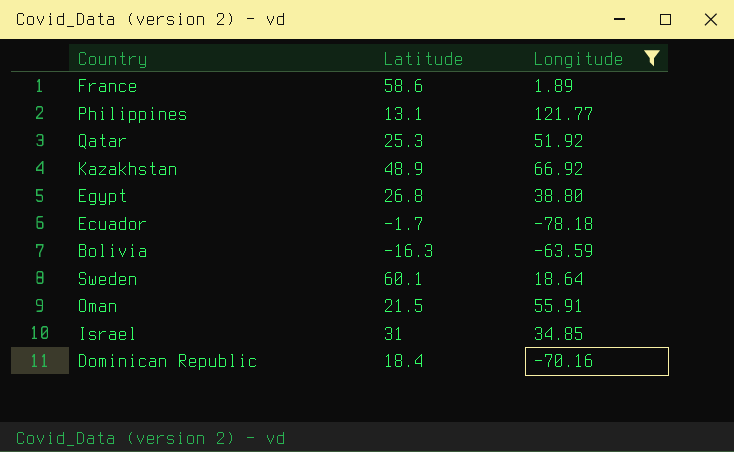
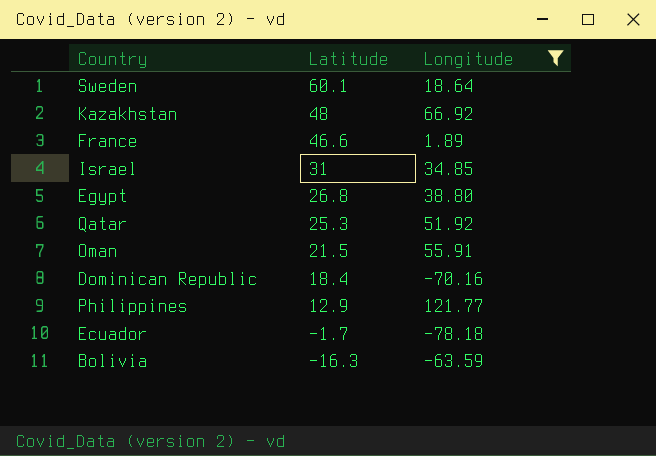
row order: none -> Latitude descending
Kazakhstan | Latitude: 48.9 -> 48
France | Latitude: 58.6 -> 46.6
Philippines | Latitude: 13.1 -> 12.9

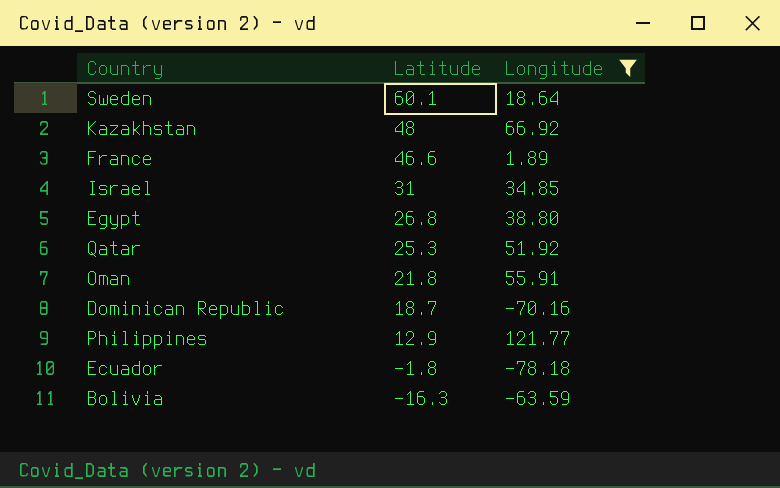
Oman | Latitude: 21.5 -> 21.8
Dominican Republic | Latitude: 18.4 -> 18.7
Ecuador | Latitude: -1.7 -> -1.8

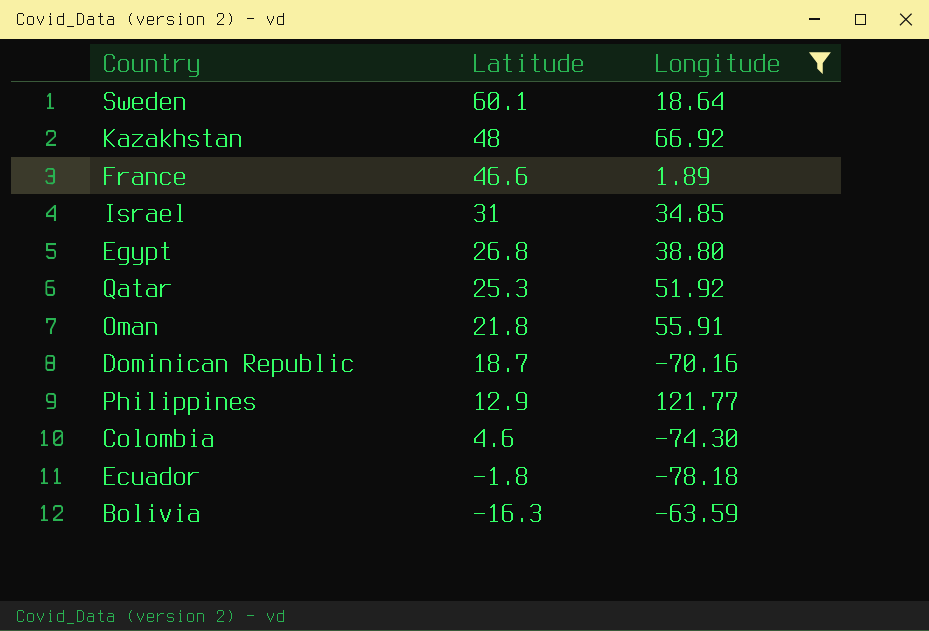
row Colombia: none -> 4.6 | -74.30

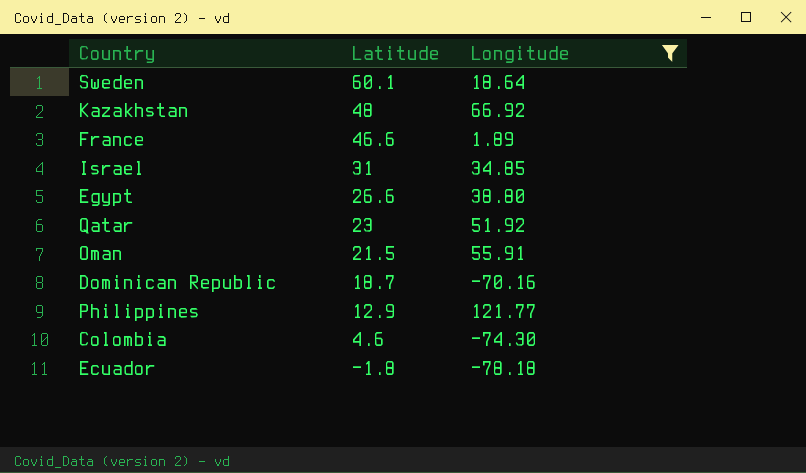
row Bolivia: -16.3 | -63.59 -> none
Egypt | Latitude: 26.8 -> 26.6
Qatar | Latitude: 25.3 -> 23
Oman | Latitude: 21.8 -> 21.5

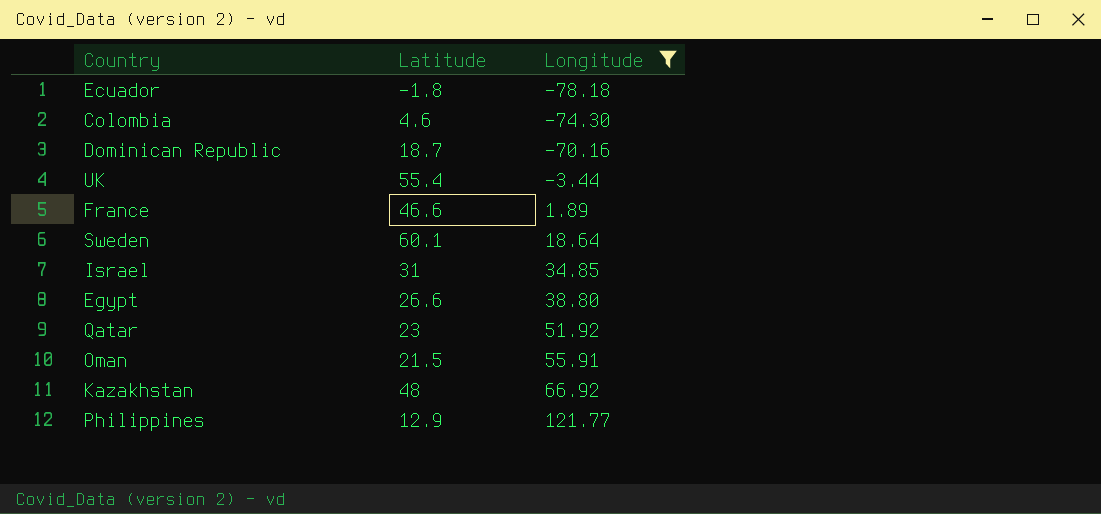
row order: Latitude descending -> Longitude ascending
row UK: none -> 55.4 | -3.44

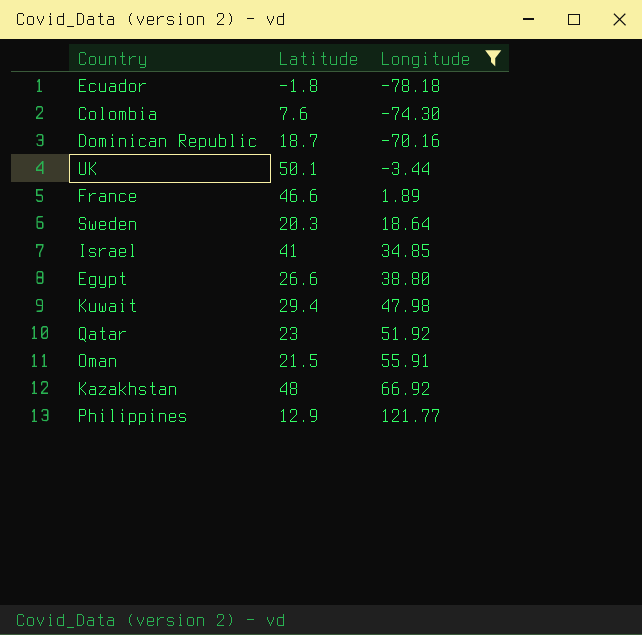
Colombia | Latitude: 4.6 -> 7.6
UK | Latitude: 55.4 -> 50.1
Sweden | Latitude: 60.1 -> 20.3
Israel | Latitude: 31 -> 41
row Kuwait: none -> 29.4 | 47.98

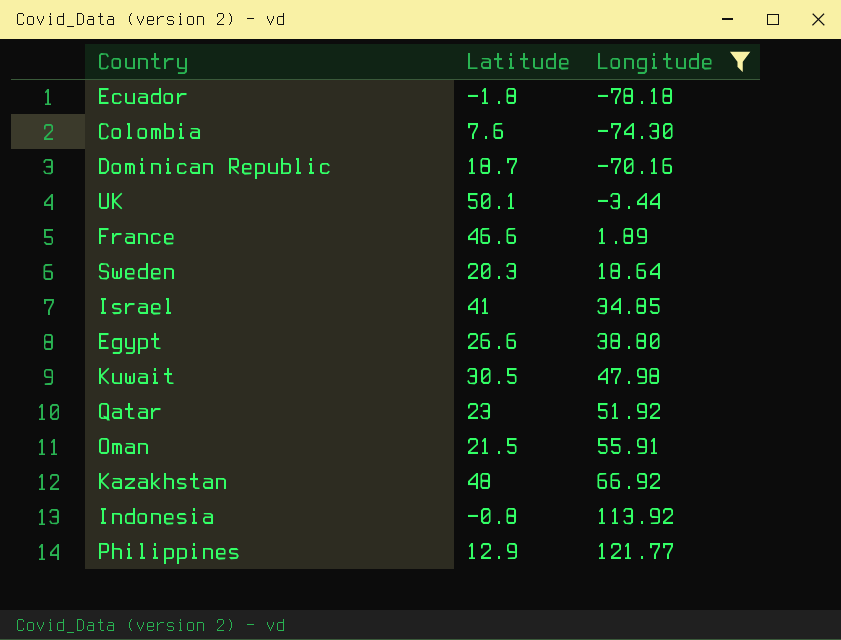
Kuwait | Latitude: 29.4 -> 30.5
row Indonesia: none -> -0.8 | 113.92

